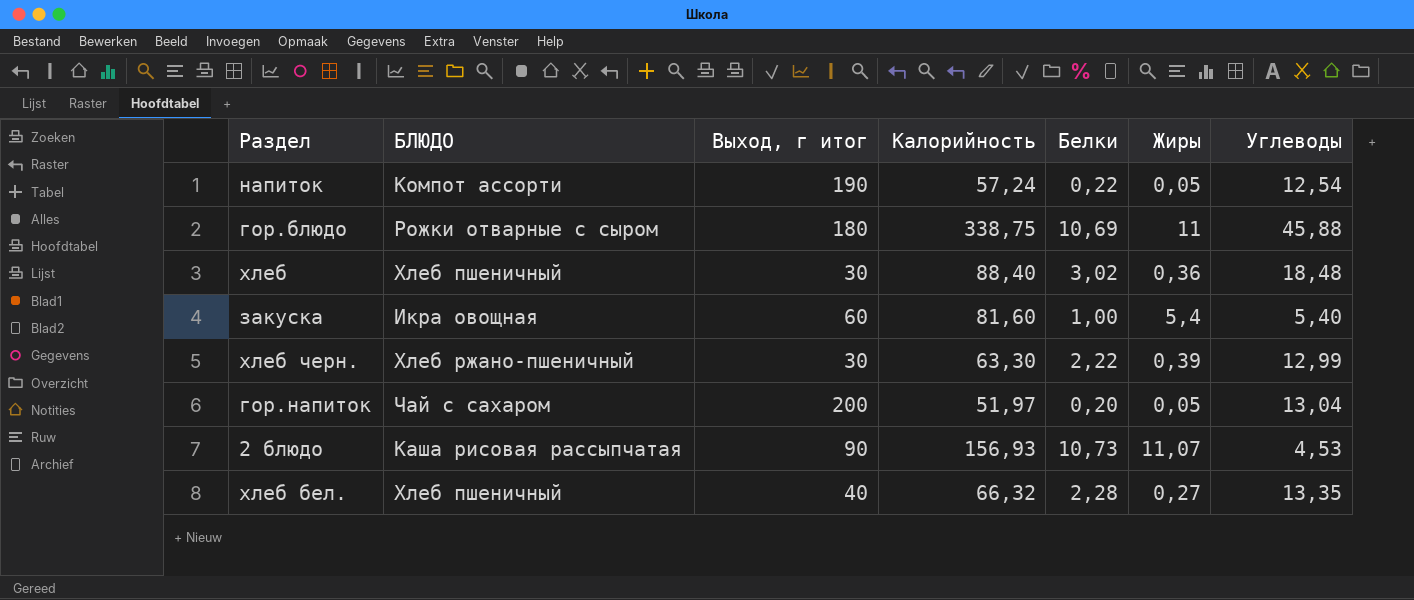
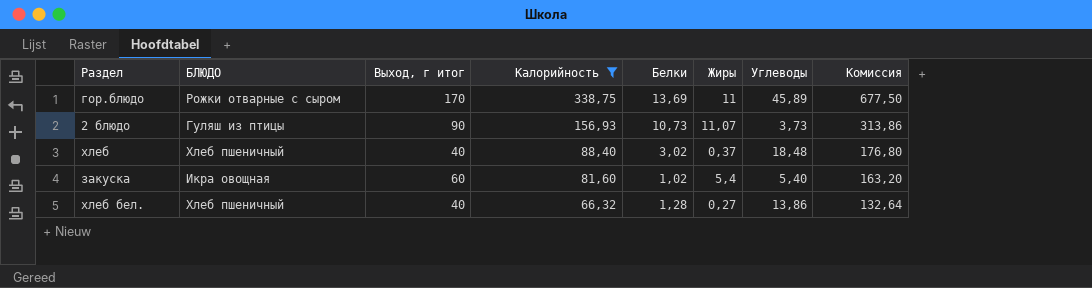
filter: none -> Калорийность >= 66,32
row order: none -> Калорийность descending
column Комиссия | formula: none -> [Калорийность] * 2
гор.блюдо | Выход, г итог: 180 -> 170
гор.блюдо | Белки: 10,69 -> 13,69
гор.блюдо | Углеводы: 45,88 -> 45,89
2 блюдо | БЛЮДО: Каша рисовая рассыпчатая -> Гуляш из птицы
2 блюдо | Углеводы: 4,53 -> 3,73
хлеб | Выход, г итог: 30 -> 40
хлеб | Жиры: 0,36 -> 0,37
закуска | Белки: 1,00 -> 1,02
хлеб бел. | Белки: 2,28 -> 1,28
хлеб бел. | Углеводы: 13,35 -> 13,86

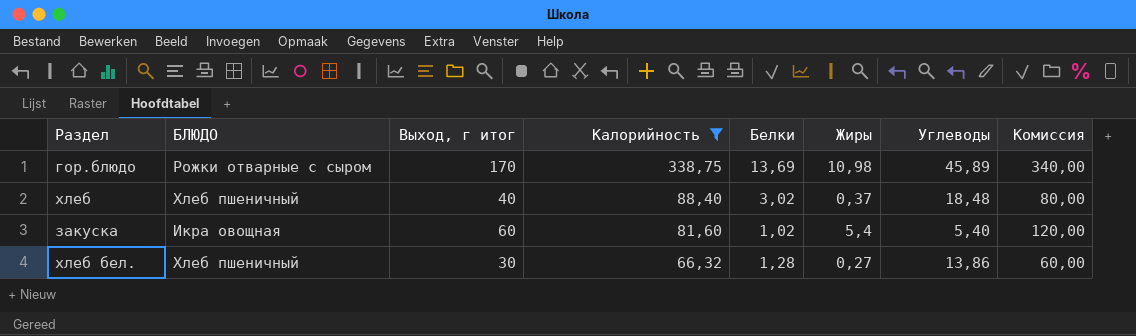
column Комиссия | formula: [Калорийность] * 2 -> [Выход, г итог] * 2
row 2 блюдо: Гуляш из птицы | 90 | 156,93 | 10,73 | 11,07 | 3,73 | 313,86 -> none
гор.блюдо | Жиры: 11 -> 10,98
хлеб бел. | Выход, г итог: 40 -> 30

